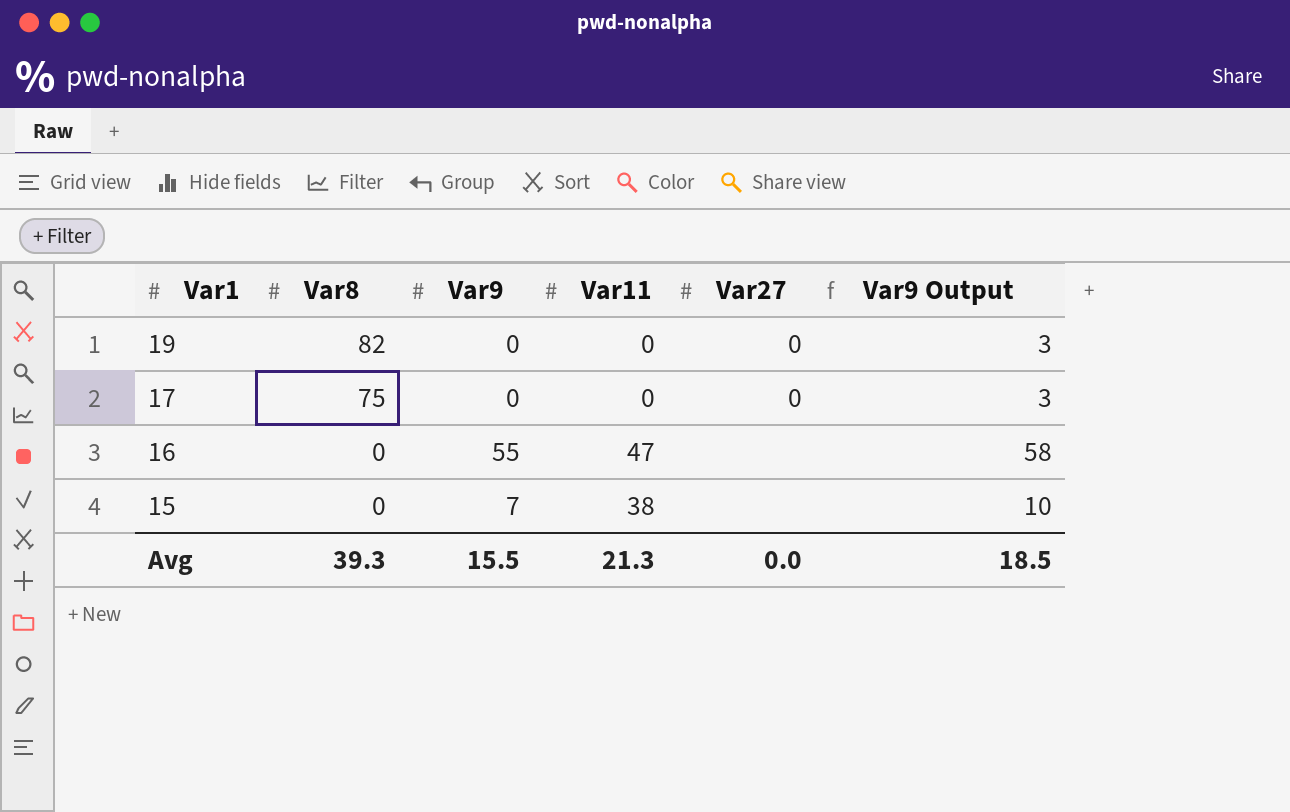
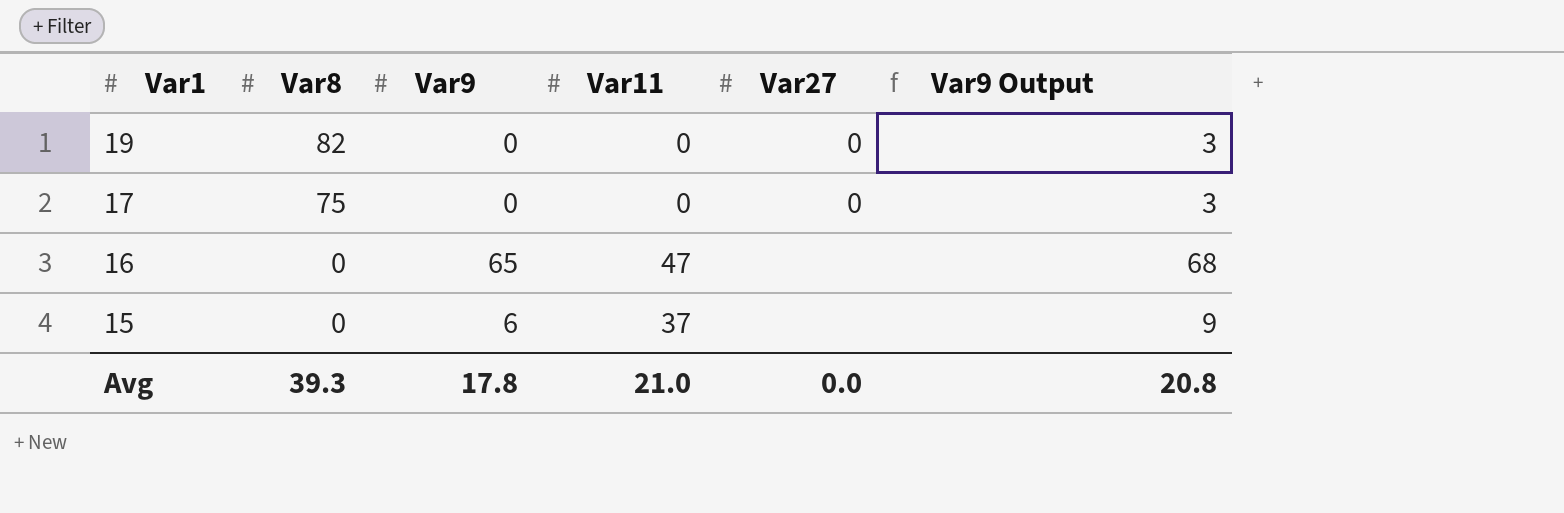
16 | Var9: 55 -> 65
16 | Var9 Output: 58 -> 68
15 | Var9: 7 -> 6
15 | Var11: 38 -> 37
15 | Var9 Output: 10 -> 9
Avg | Var9: 15.5 -> 17.8
Avg | Var11: 21.3 -> 21.0
Avg | Var9 Output: 18.5 -> 20.8

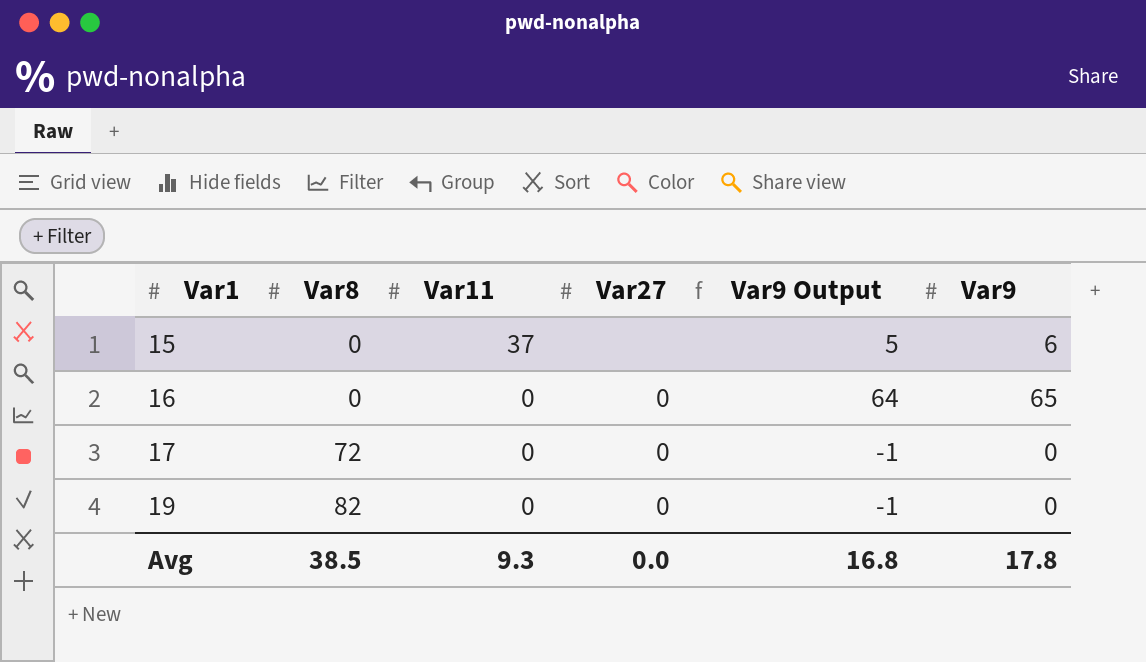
row order: Var1 descending -> Var1 ascending
column Var9 Output | formula: [Var9] + 3 -> [Var9] - 1
column Var9 | position: 3 -> 6
16 | Var11: 47 -> 0
16 | Var27: none -> 0
17 | Var8: 75 -> 72
Avg | Var8: 39.3 -> 38.5
Avg | Var11: 21.0 -> 9.3
Avg | Var9 Output: 20.8 -> 16.8

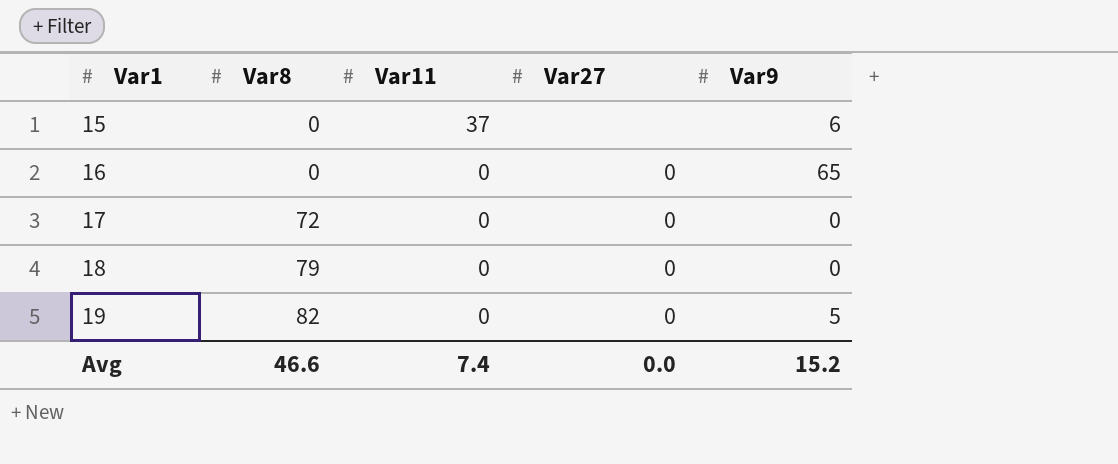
column Var9 Output | formula: [Var9] - 1 -> none
row 18: none -> 79 | 0 | 0 | 0
19 | Var9: 0 -> 5
Avg | Var8: 38.5 -> 46.6
Avg | Var11: 9.3 -> 7.4
Avg | Var9: 17.8 -> 15.2

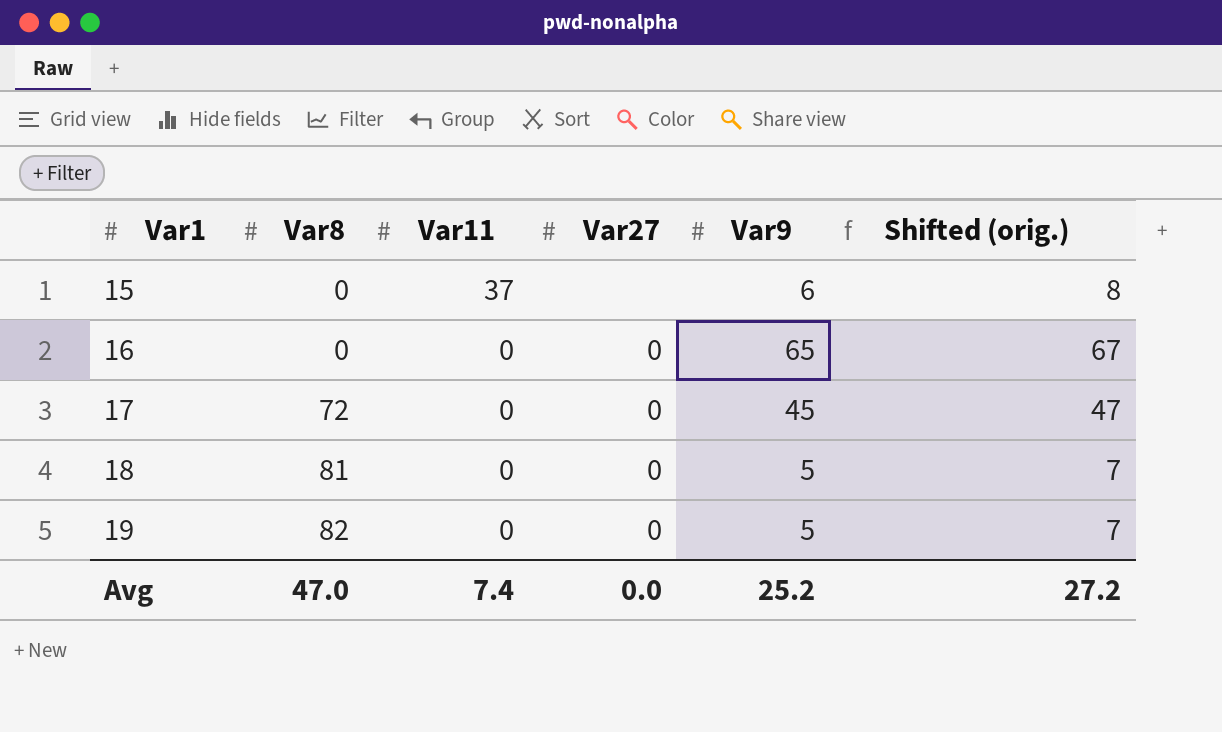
column Shifted (orig.) | formula: none -> [Var9] + 2
17 | Var9: 0 -> 45
18 | Var8: 79 -> 81
18 | Var9: 0 -> 5
Avg | Var8: 46.6 -> 47.0
Avg | Var9: 15.2 -> 25.2

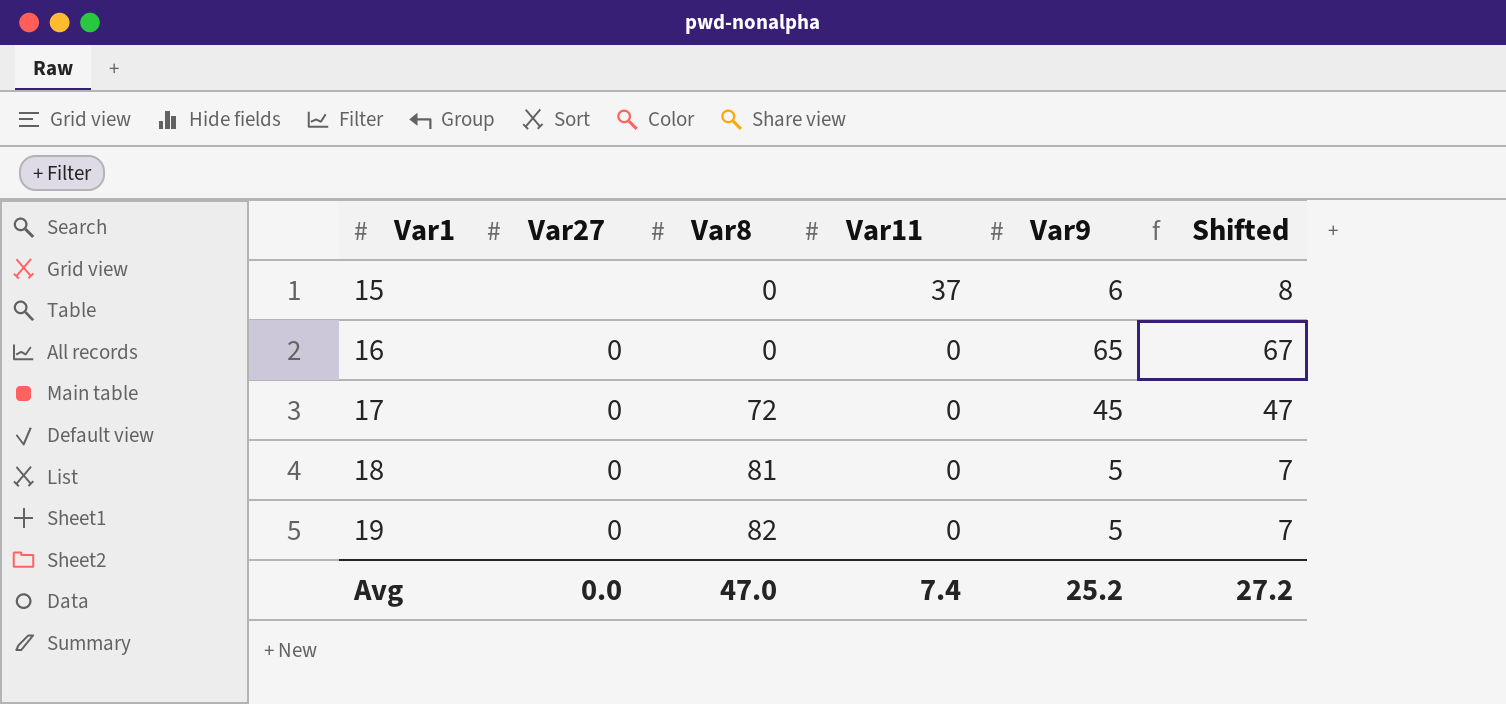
column Var27 | position: 4 -> 2
column name: Shifted (orig.) -> Shifted

